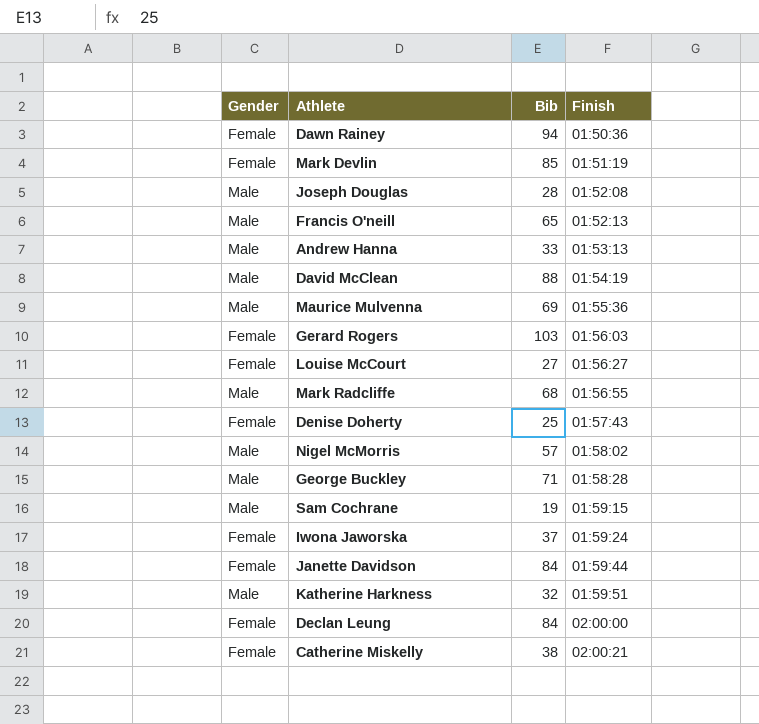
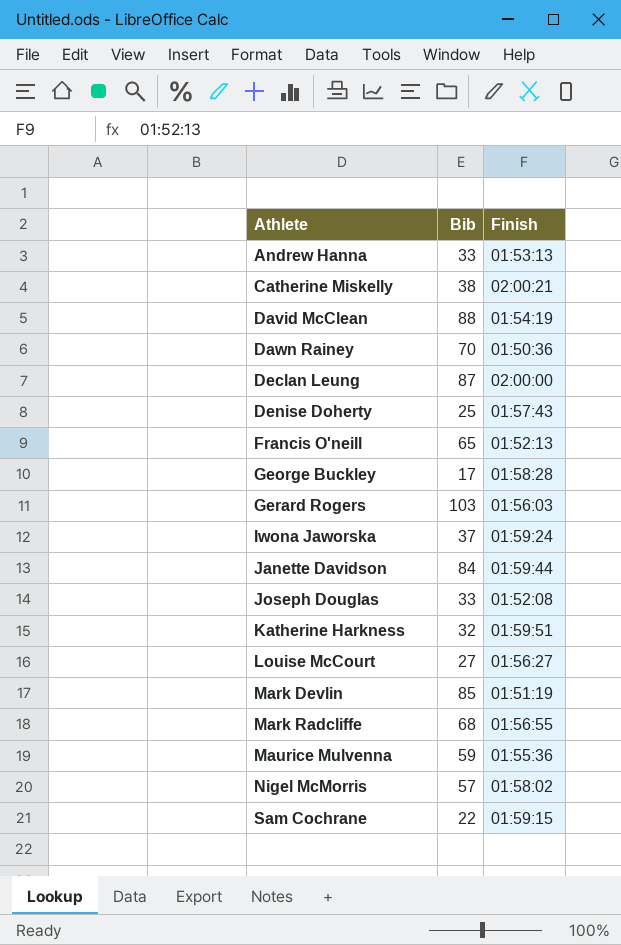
row order: Finish ascending -> Athlete ascending
column Gender | position: 1 -> none
Dawn Rainey | Bib: 94 -> 70
Declan Leung | Bib: 84 -> 87
George Buckley | Bib: 71 -> 17
Joseph Douglas | Bib: 28 -> 33
Maurice Mulvenna | Bib: 69 -> 59
Sam Cochrane | Bib: 19 -> 22

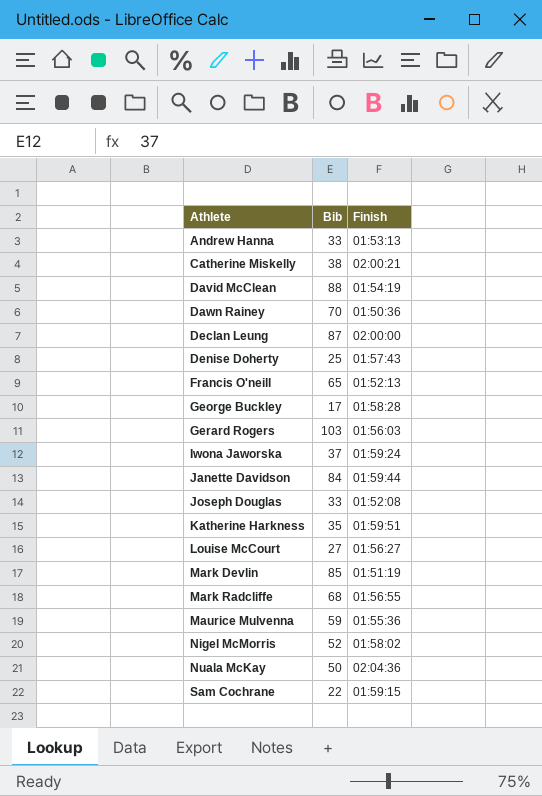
Katherine Harkness | Bib: 32 -> 35
Nigel McMorris | Bib: 57 -> 52
row Nuala McKay: none -> 50 | 02:04:36

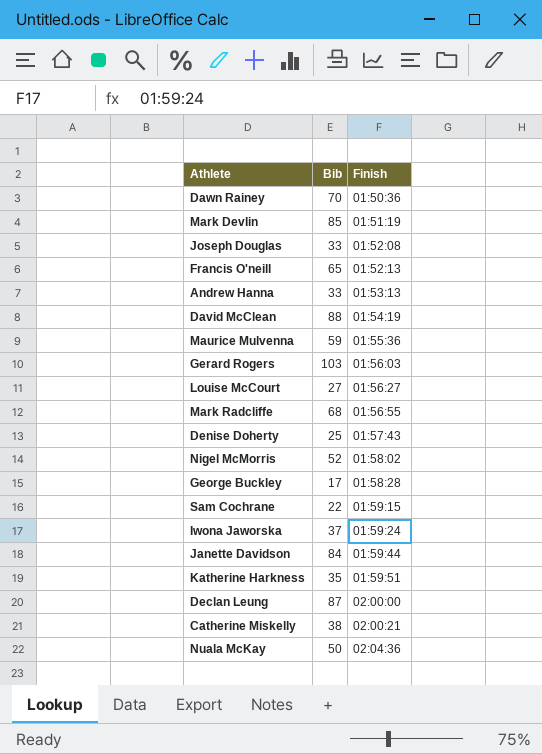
row order: Athlete ascending -> Finish ascending

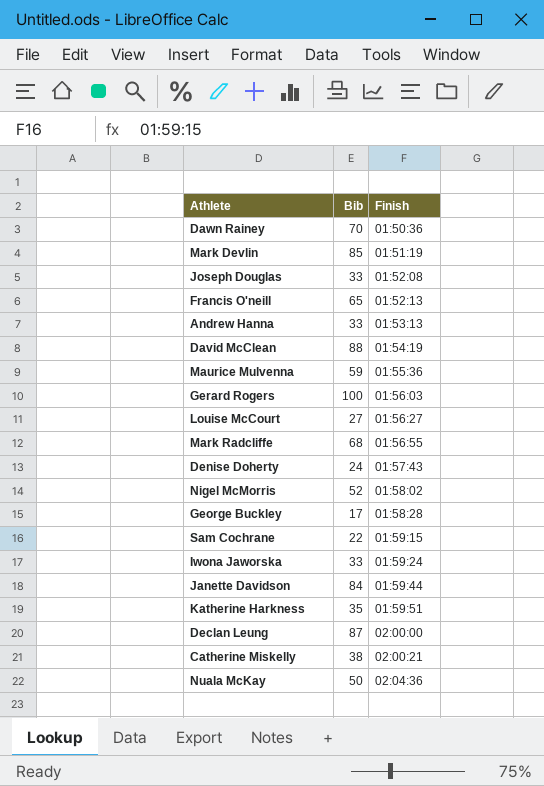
Gerard Rogers | Bib: 103 -> 100
Denise Doherty | Bib: 25 -> 24
Iwona Jaworska | Bib: 37 -> 33

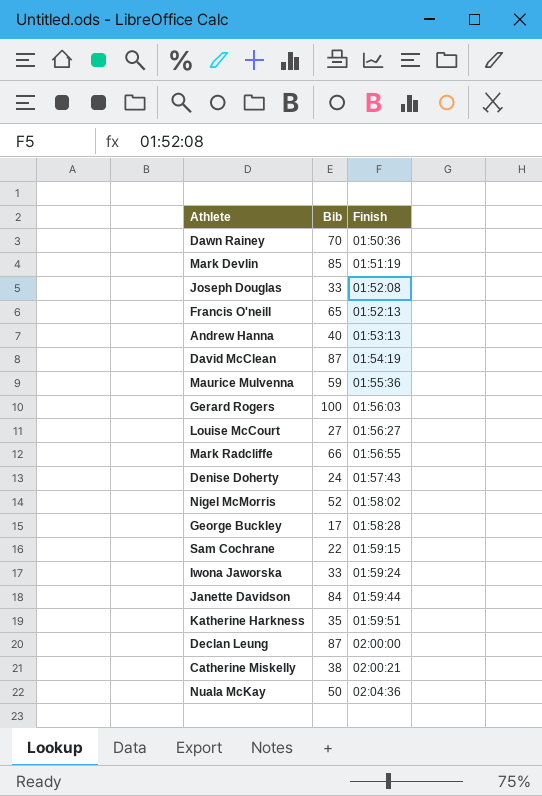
Andrew Hanna | Bib: 33 -> 40
David McClean | Bib: 88 -> 87
Mark Radcliffe | Bib: 68 -> 66

